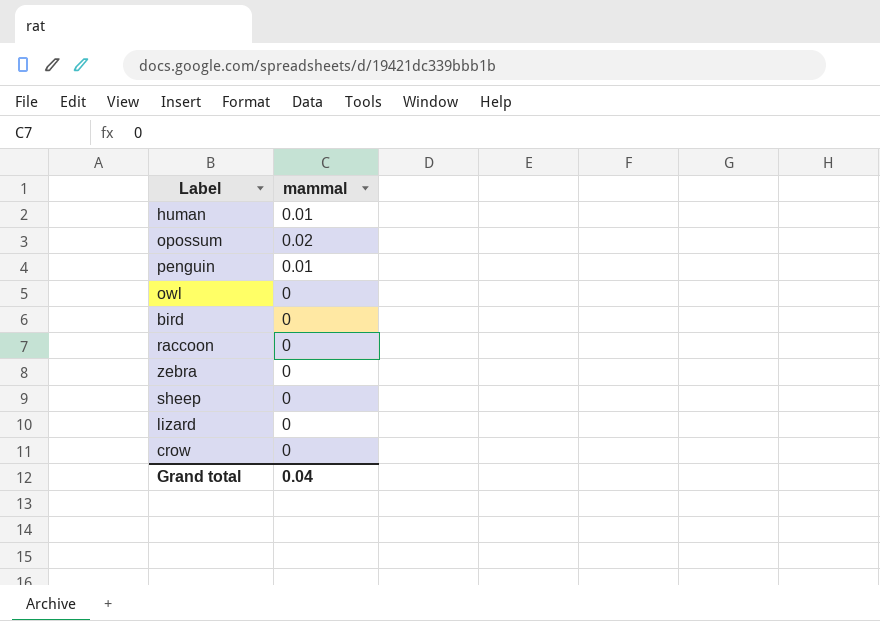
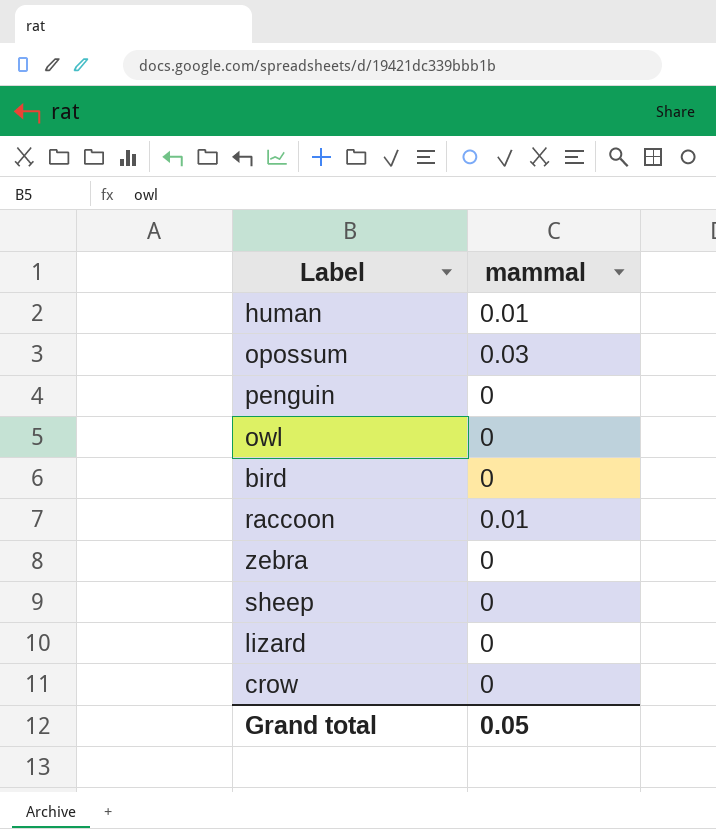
opossum | mammal: 0.02 -> 0.03
penguin | mammal: 0.01 -> 0
raccoon | mammal: 0 -> 0.01
Grand total | mammal: 0.04 -> 0.05

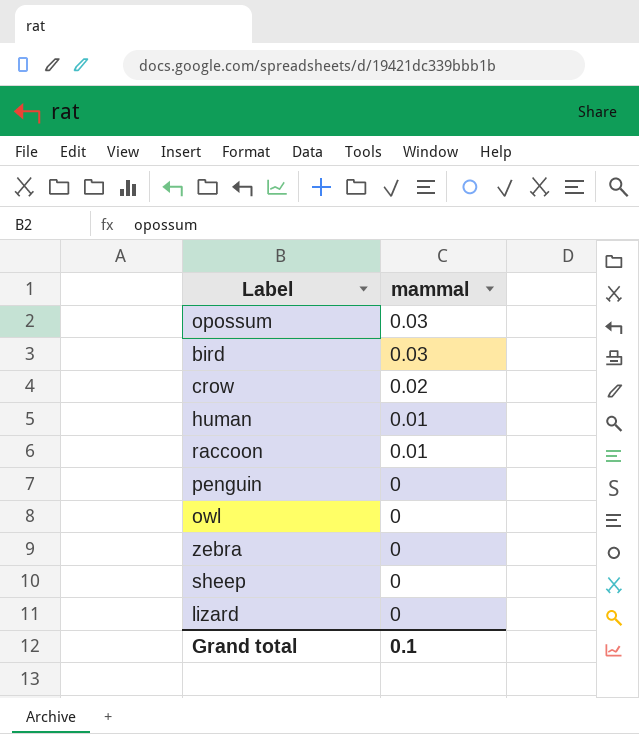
row order: none -> mammal descending
bird | mammal: 0 -> 0.03
crow | mammal: 0 -> 0.02
Grand total | mammal: 0.05 -> 0.1

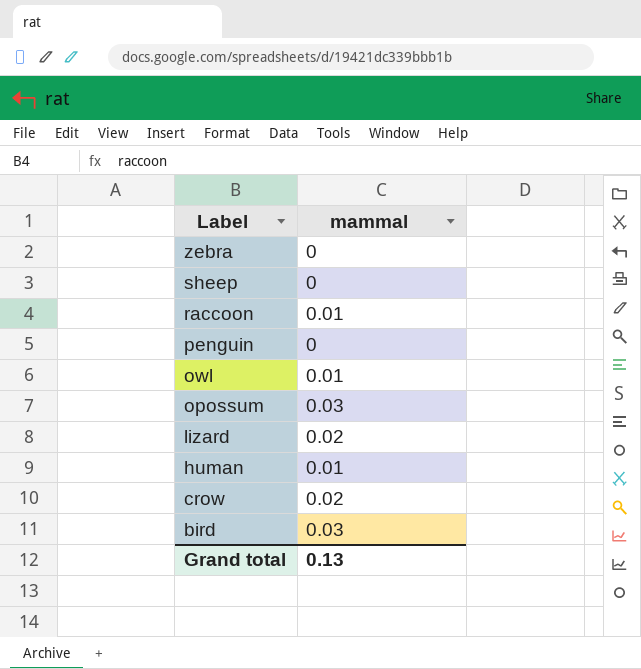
row order: mammal descending -> Label descending
owl | mammal: 0 -> 0.01
lizard | mammal: 0 -> 0.02
Grand total | mammal: 0.1 -> 0.13

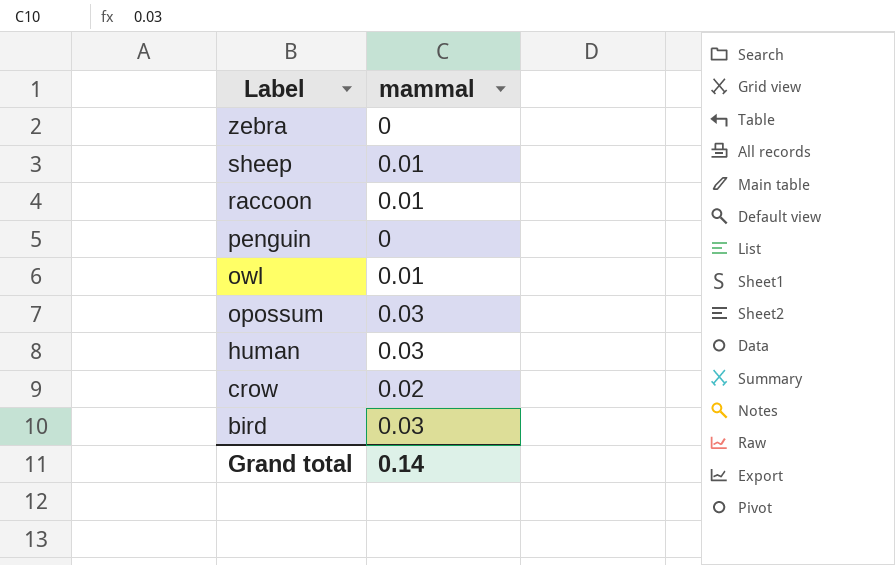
row lizard: 0.02 -> none
sheep | mammal: 0 -> 0.01
human | mammal: 0.01 -> 0.03
Grand total | mammal: 0.13 -> 0.14

